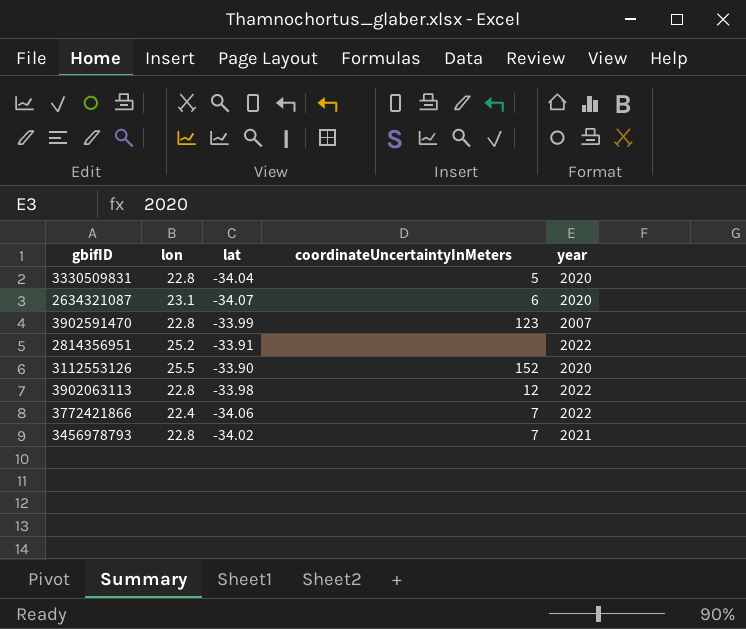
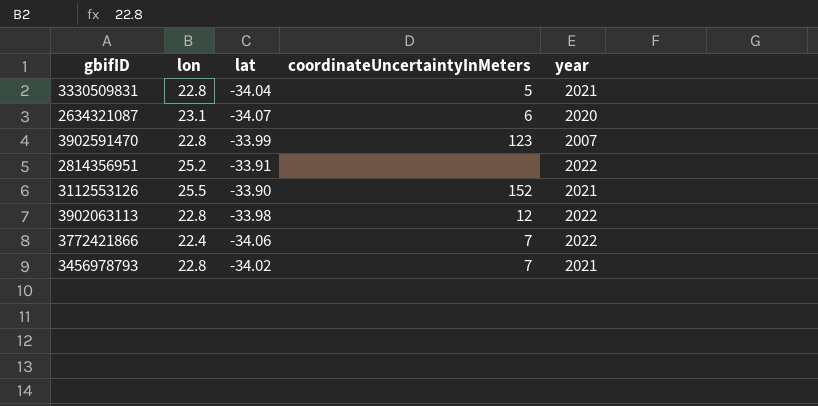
3330509831 | year: 2020 -> 2021
3112553126 | year: 2020 -> 2021

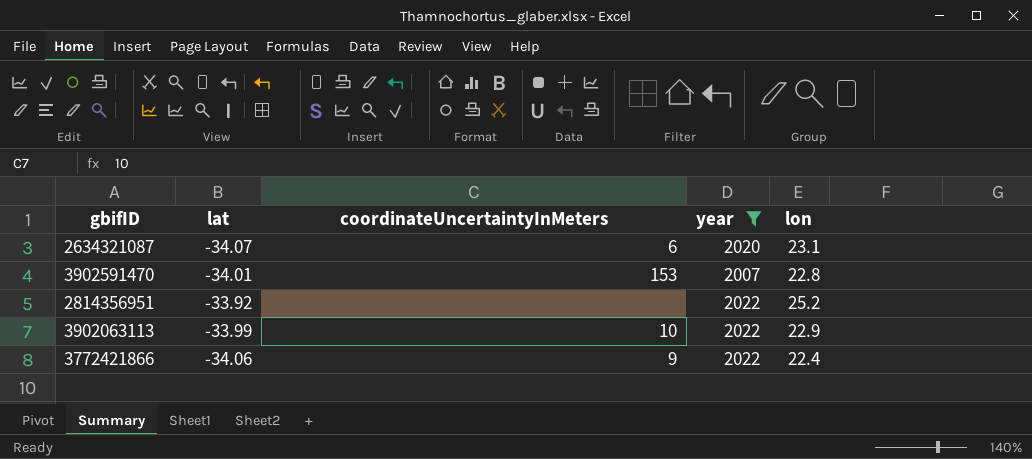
filter: none -> year != 2021
column lon | position: 2 -> 5
3902591470 | lat: -33.99 -> -34.01
3902591470 | coordinateUncertaintyInMeters: 123 -> 153
2814356951 | lat: -33.91 -> -33.92
3902063113 | lat: -33.98 -> -33.99
3902063113 | coordinateUncertaintyInMeters: 12 -> 10
3902063113 | lon: 22.8 -> 22.9
3772421866 | coordinateUncertaintyInMeters: 7 -> 9

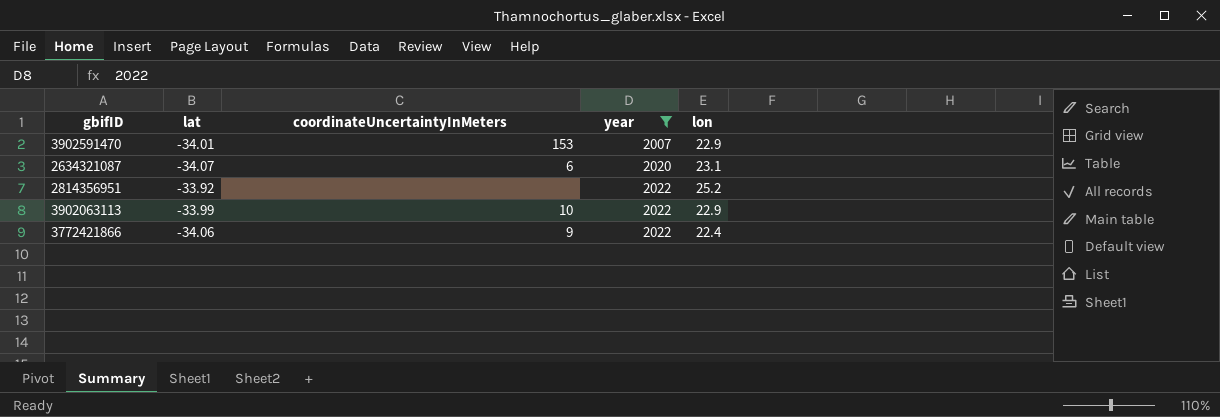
row order: none -> year ascending
3902591470 | lon: 22.8 -> 22.9

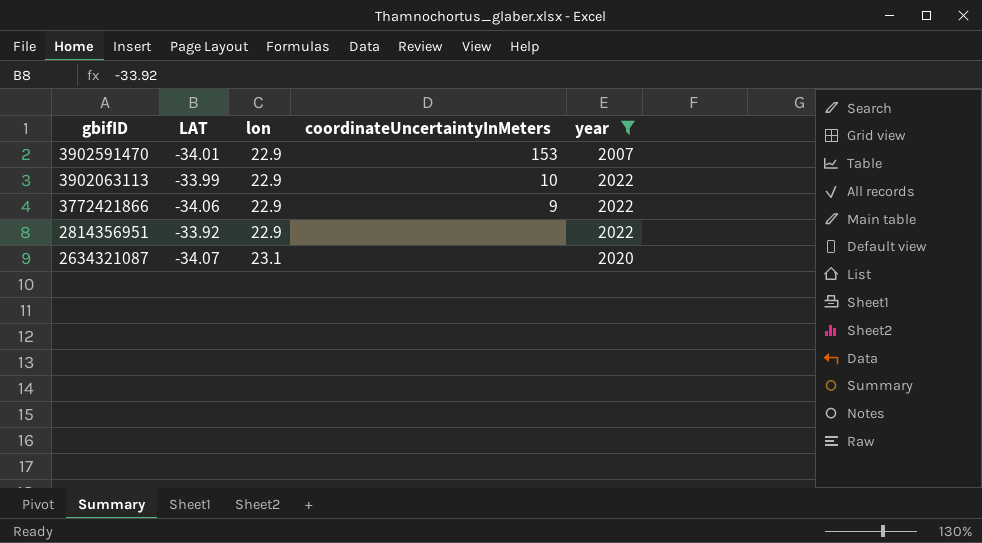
row order: year ascending -> gbifID descending
column name: lat -> LAT
column lon | position: 5 -> 3
3772421866 | lon: 22.4 -> 22.9
2814356951 | lon: 25.2 -> 22.9
2634321087 | coordinateUncertaintyInMeters: 6 -> none

